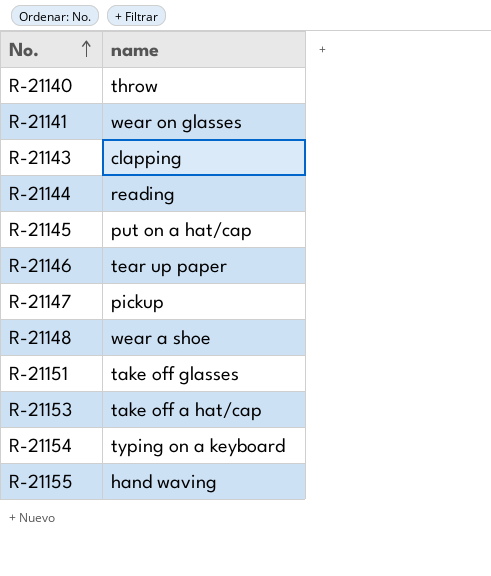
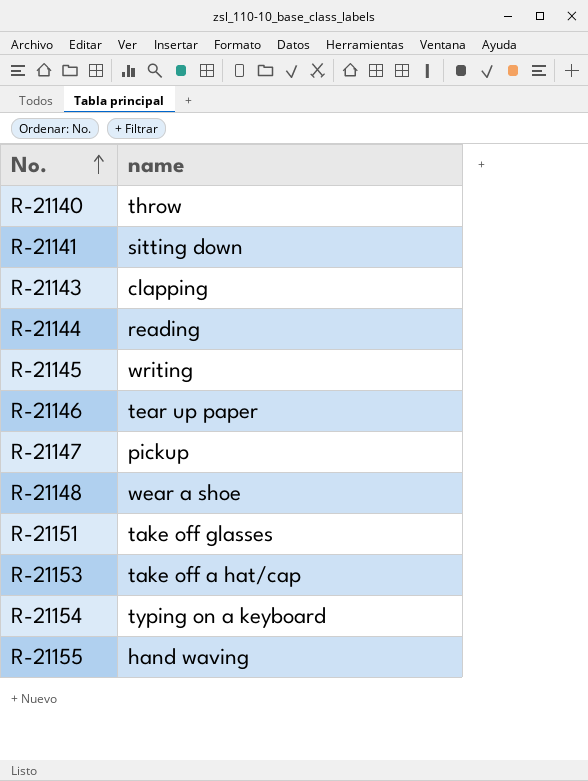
R-21141 | name: wear on glasses -> sitting down
R-21145 | name: put on a hat/cap -> writing

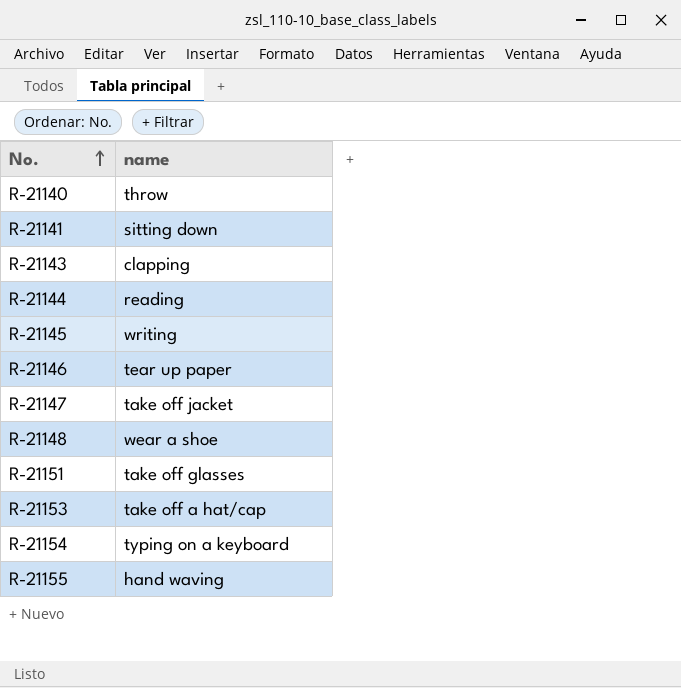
R-21147 | name: pickup -> take off jacket

